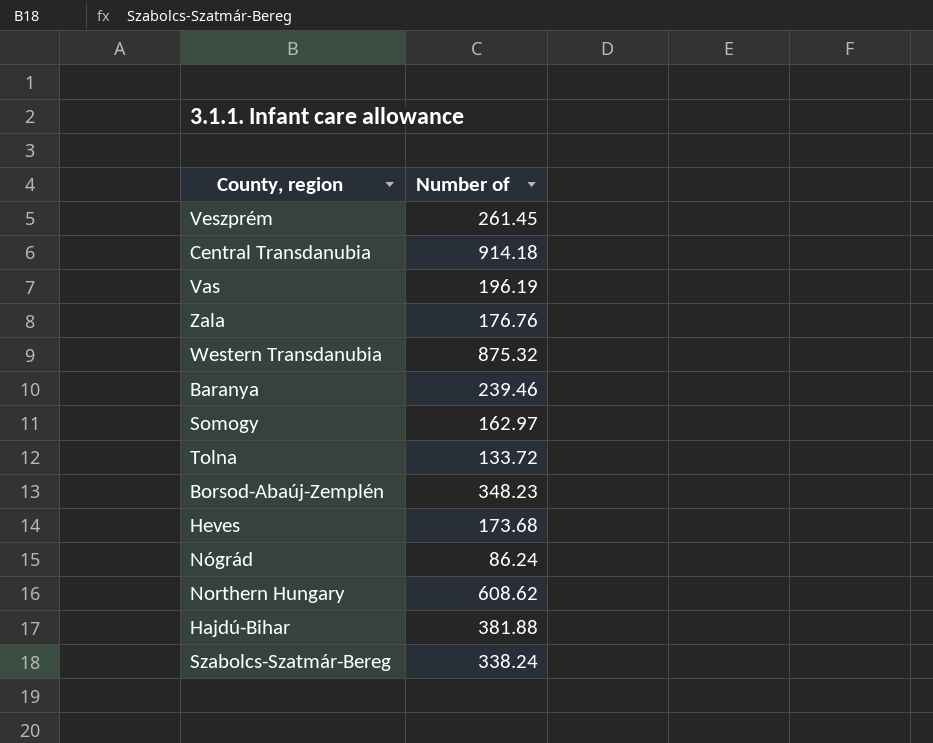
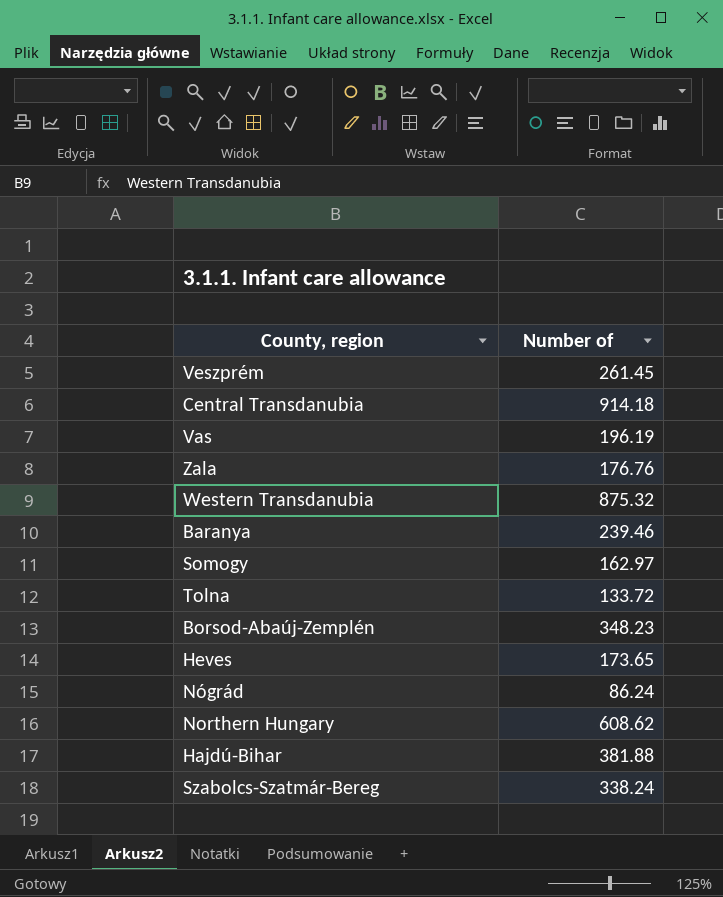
Heves | Number of: 173.68 -> 173.65

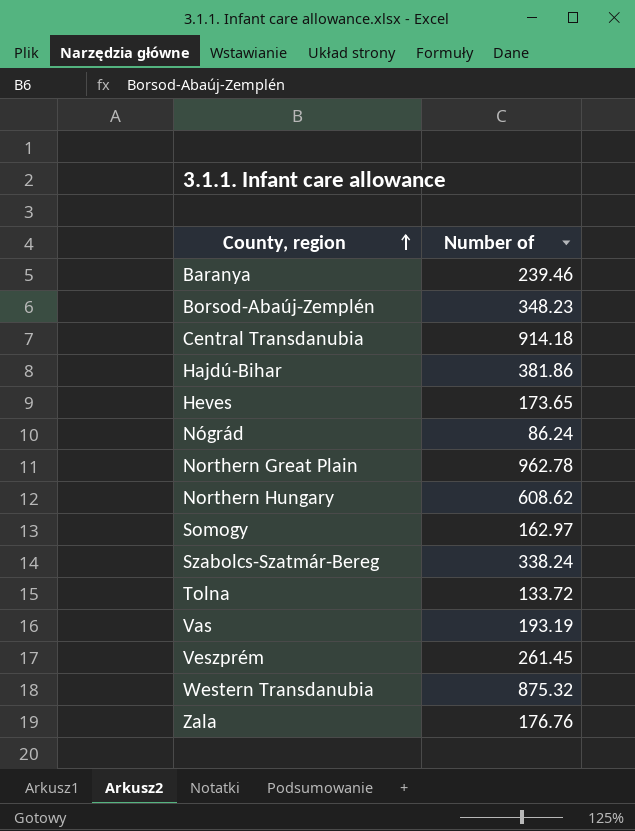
row order: none -> County, region ascending
Hajdú-Bihar | Number of: 381.88 -> 381.86
row Northern Great Plain: none -> 962.78
Vas | Number of: 196.19 -> 193.19

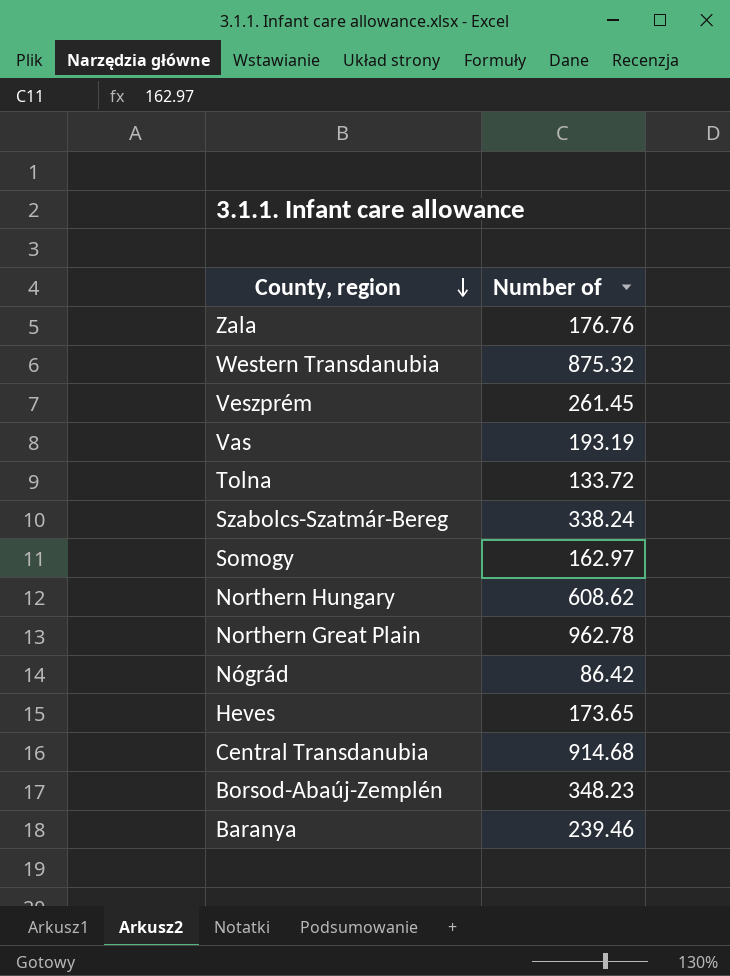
row order: County, region ascending -> County, region descending
row Hajdú-Bihar: 381.86 -> none
Nógrád | Number of: 86.24 -> 86.42
Central Transdanubia | Number of: 914.18 -> 914.68

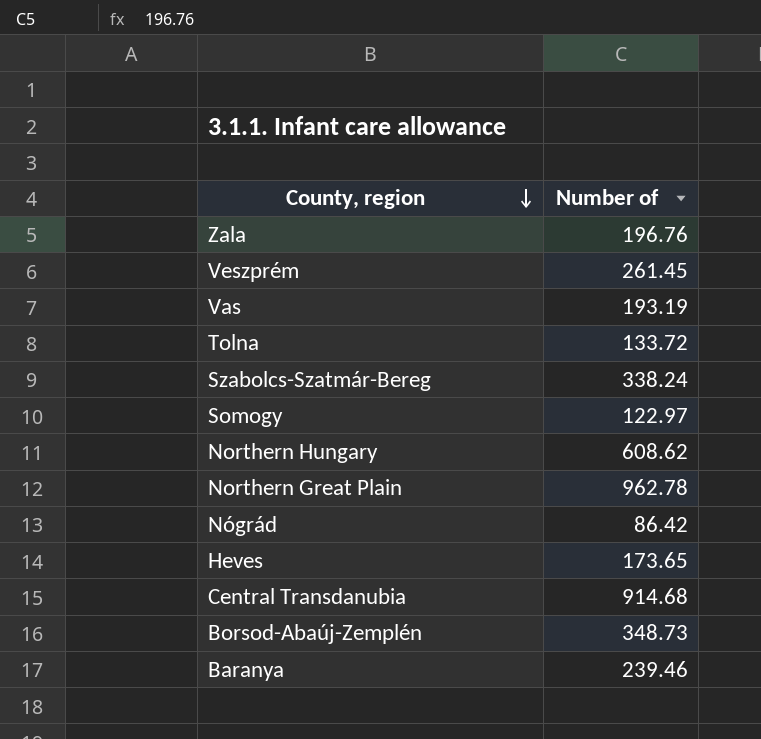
row Western Transdanubia: 875.32 -> none
Zala | Number of: 176.76 -> 196.76
Somogy | Number of: 162.97 -> 122.97
Borsod-Abaúj-Zemplén | Number of: 348.23 -> 348.73

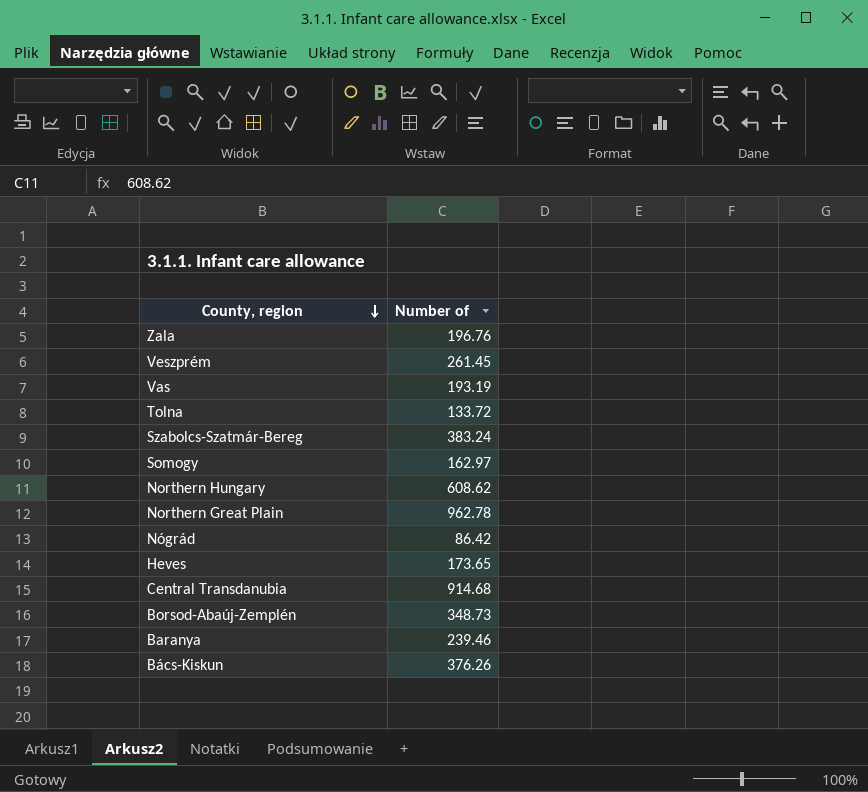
Szabolcs-Szatmár-Bereg | Number of: 338.24 -> 383.24
Somogy | Number of: 122.97 -> 162.97
row Bács-Kiskun: none -> 376.26

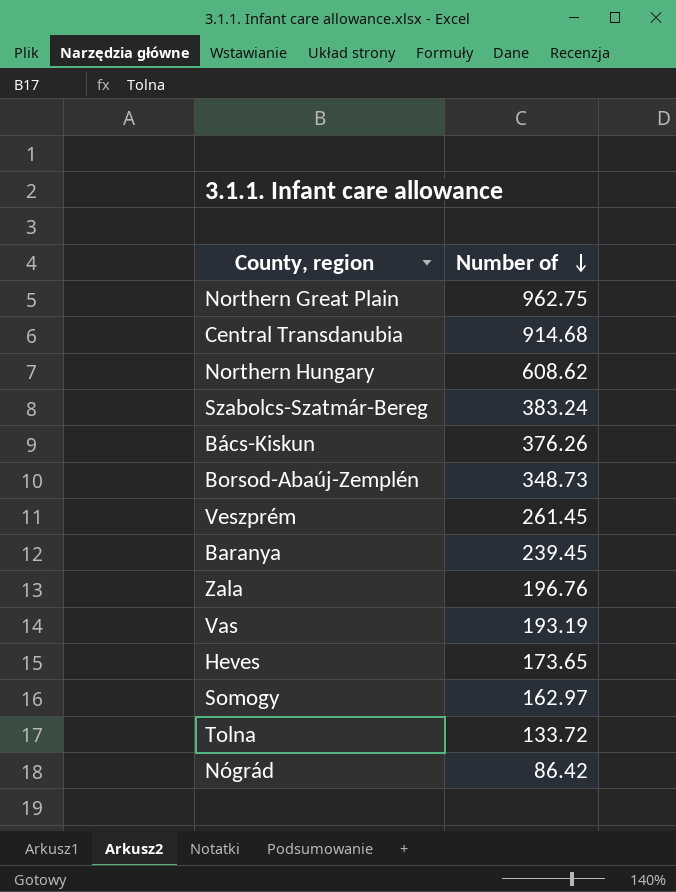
row order: County, region descending -> Number of descending
Northern Great Plain | Number of: 962.78 -> 962.75
Baranya | Number of: 239.46 -> 239.45

